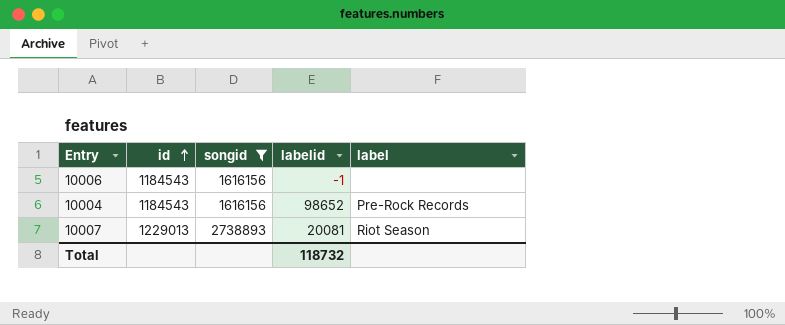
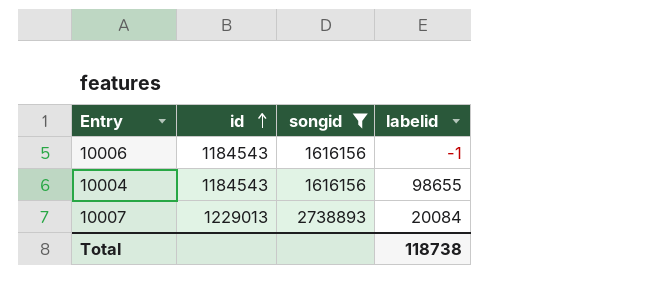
column label | position: 5 -> none
10004 | labelid: 98652 -> 98655
10007 | labelid: 20081 -> 20084
Total | labelid: 118732 -> 118738

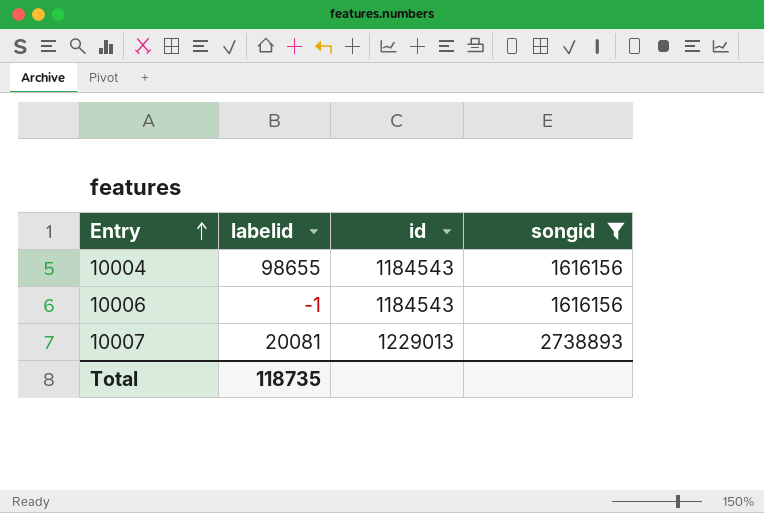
row order: id ascending -> Entry ascending
column labelid | position: 4 -> 2
10007 | labelid: 20084 -> 20081
Total | labelid: 118738 -> 118735

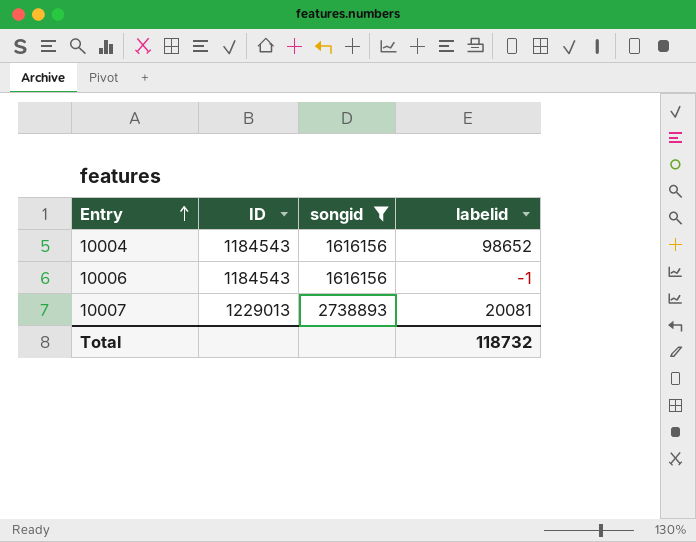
column name: id -> ID
column labelid | position: 2 -> 4
10004 | labelid: 98655 -> 98652
Total | labelid: 118735 -> 118732

